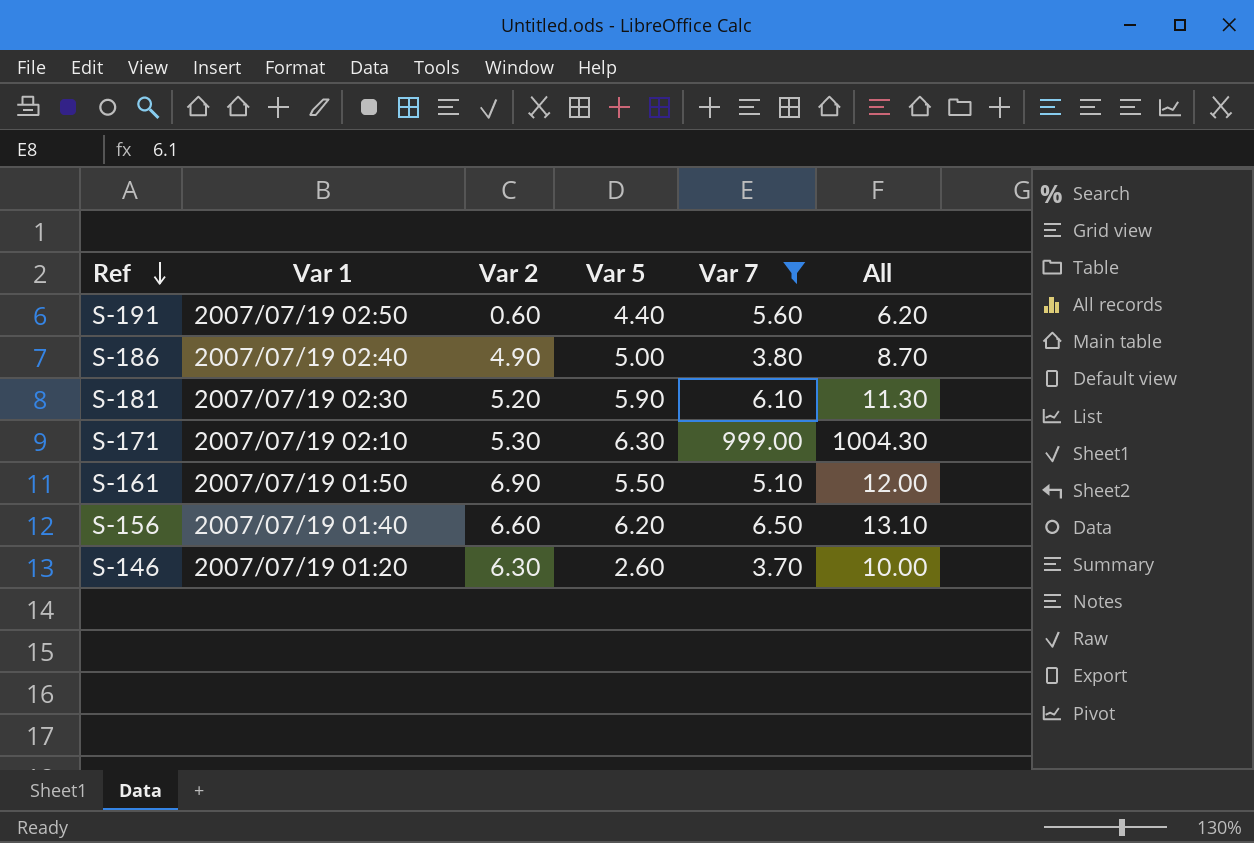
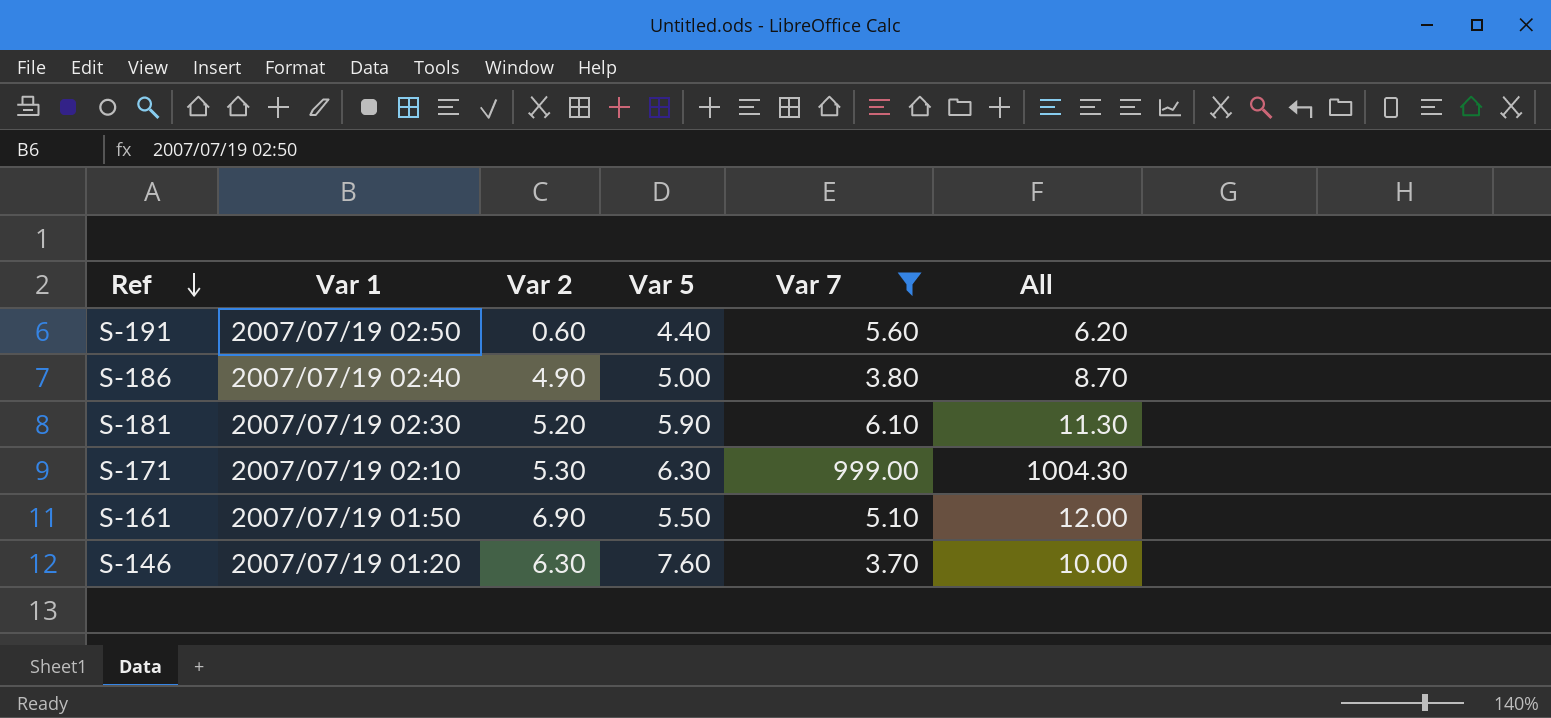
row S-156: 2007/07/19 01:40 | 6.60 | 6.20 | 6.50 | 13.10 -> none
S-146 | Var 5: 2.60 -> 7.60

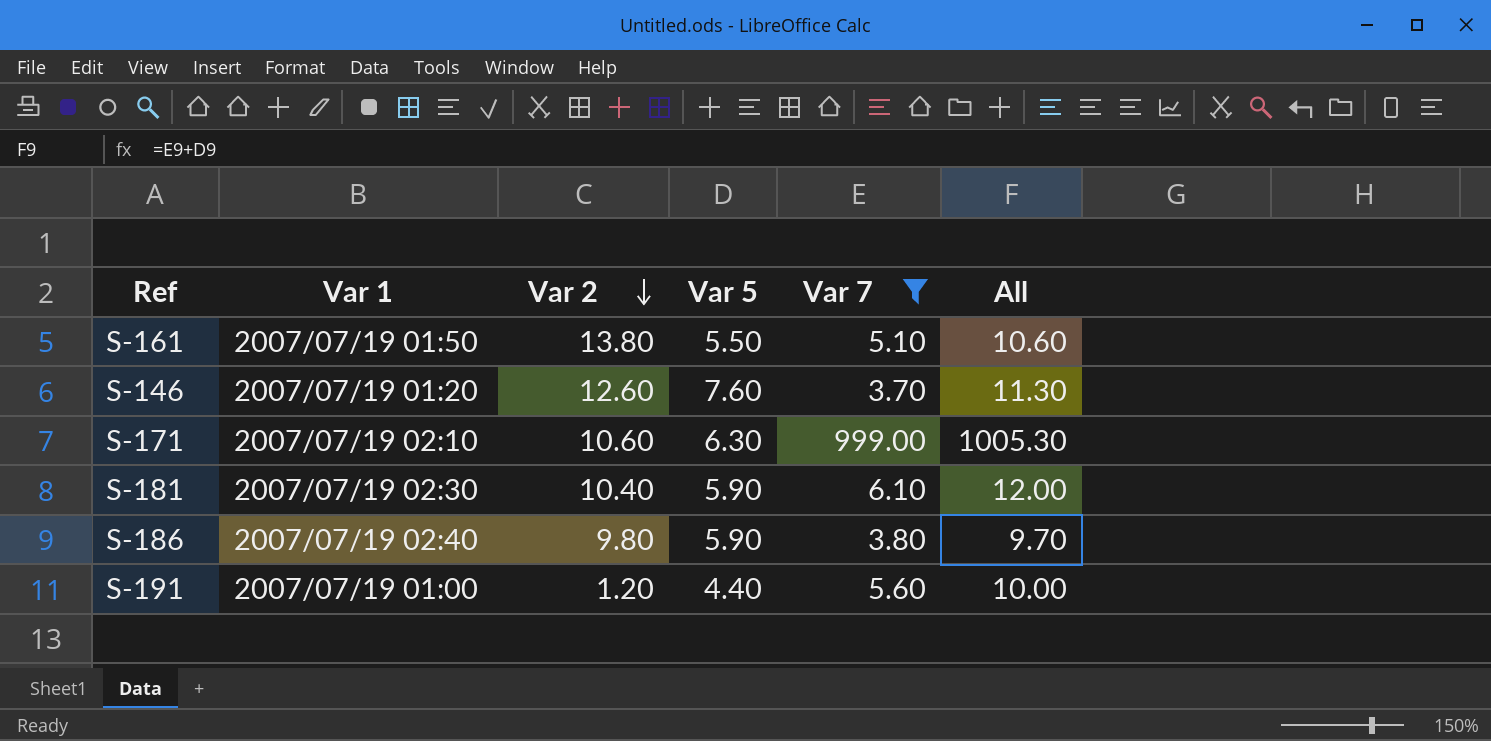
row order: Ref descending -> Var 2 descending
column All | formula: [Var 2] + [Var 7] -> [Var 5] + [Var 7]
S-161 | Var 2: 6.90 -> 13.80
S-146 | Var 2: 6.30 -> 12.60
S-171 | Var 2: 5.30 -> 10.60
S-181 | Var 2: 5.20 -> 10.40
S-186 | Var 2: 4.90 -> 9.80
S-186 | Var 5: 5.00 -> 5.90
S-191 | Var 1: 2007/07/19 02:50 -> 2007/07/19 01:00
S-191 | Var 2: 0.60 -> 1.20

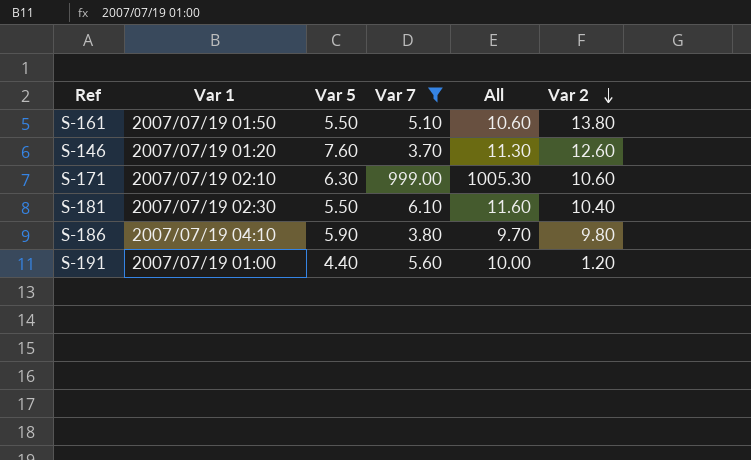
column Var 2 | position: 3 -> 6
S-181 | Var 5: 5.90 -> 5.50
S-181 | All: 12.00 -> 11.60
S-186 | Var 1: 2007/07/19 02:40 -> 2007/07/19 04:10

